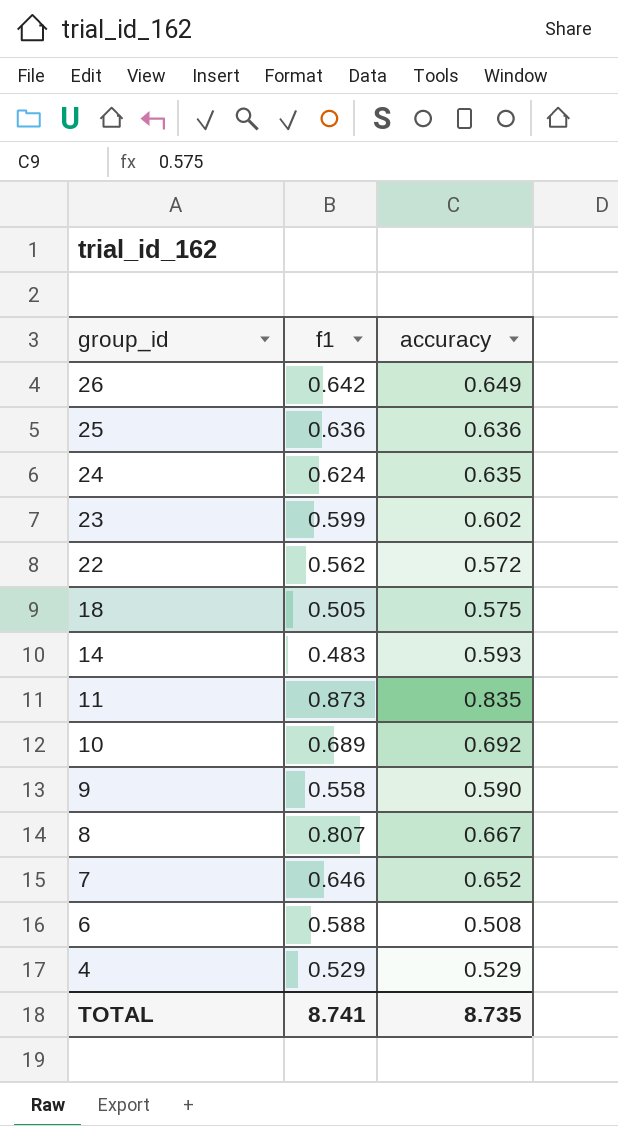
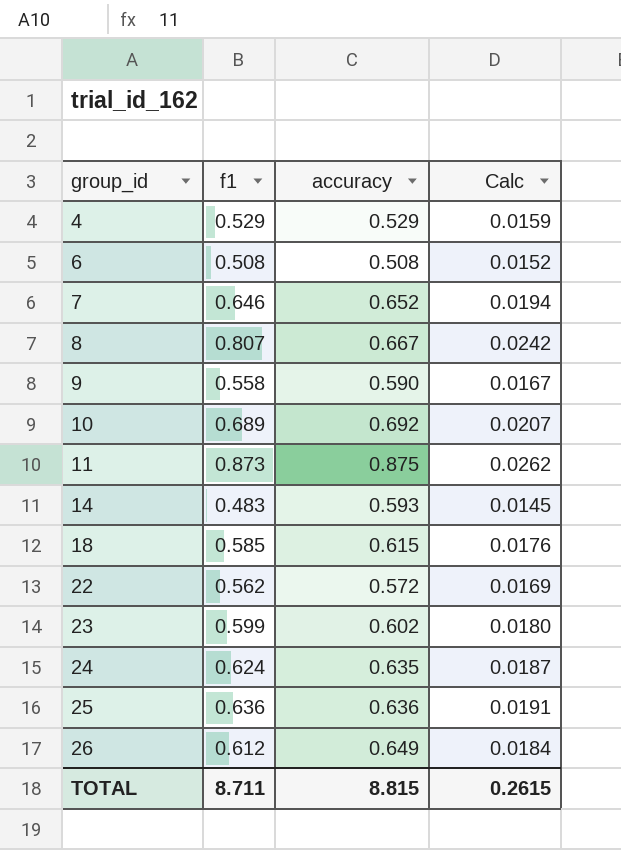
row order: group_id descending -> group_id ascending
column Calc | formula: none -> [f1] * 0.03
6 | f1: 0.588 -> 0.508
11 | accuracy: 0.835 -> 0.875
18 | f1: 0.505 -> 0.585
18 | accuracy: 0.575 -> 0.615
26 | f1: 0.642 -> 0.612
TOTAL | f1: 8.741 -> 8.711
TOTAL | accuracy: 8.735 -> 8.815

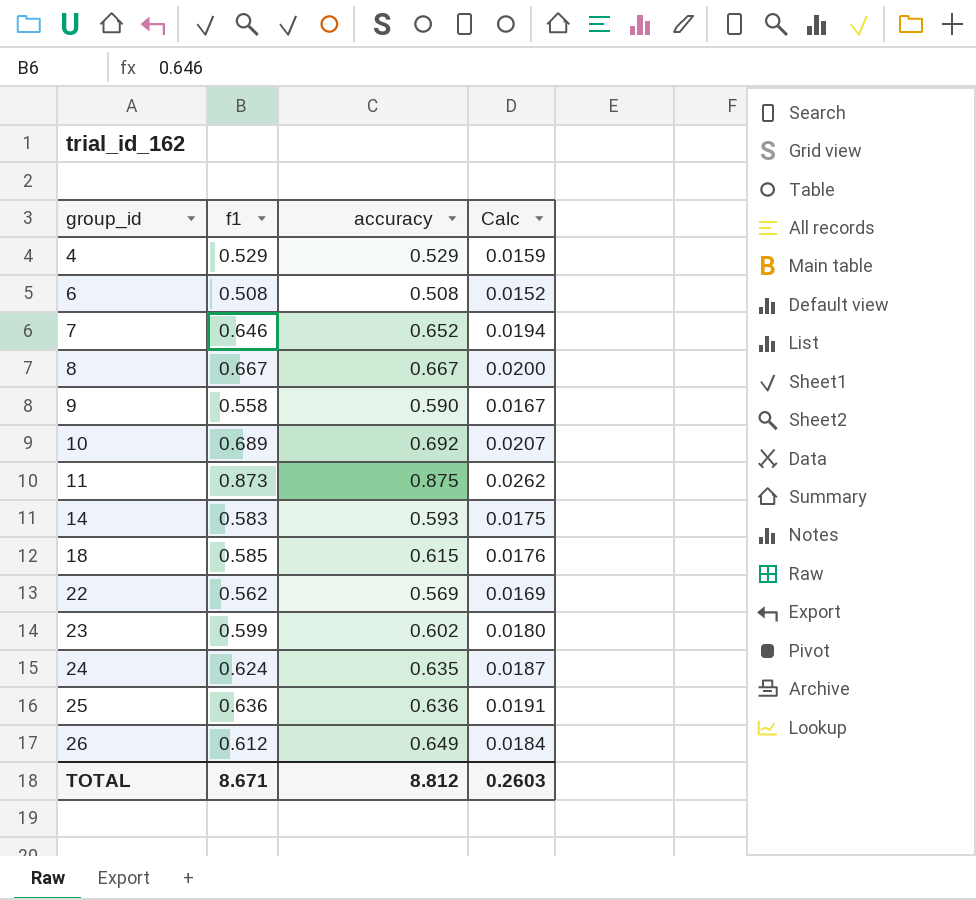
8 | f1: 0.807 -> 0.667
8 | Calc: 0.0242 -> 0.0200
14 | f1: 0.483 -> 0.583
14 | Calc: 0.0145 -> 0.0175
22 | accuracy: 0.572 -> 0.569
TOTAL | f1: 8.711 -> 8.671
TOTAL | accuracy: 8.815 -> 8.812
TOTAL | Calc: 0.2615 -> 0.2603

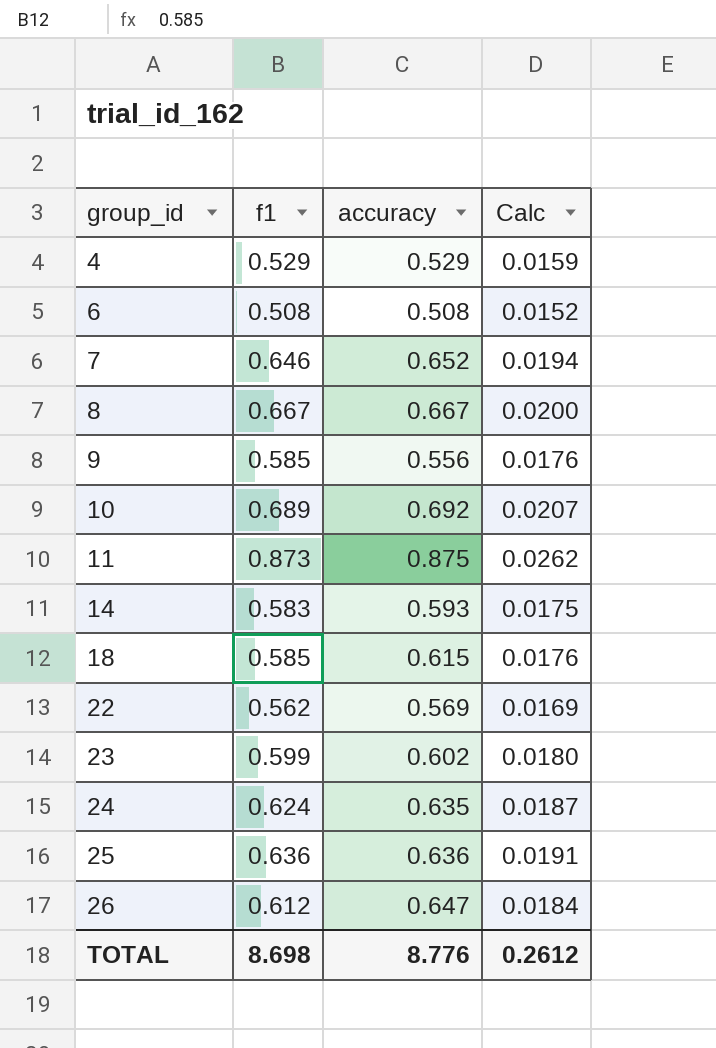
9 | f1: 0.558 -> 0.585
9 | accuracy: 0.590 -> 0.556
9 | Calc: 0.0167 -> 0.0176
26 | accuracy: 0.649 -> 0.647
TOTAL | f1: 8.671 -> 8.698
TOTAL | accuracy: 8.812 -> 8.776
TOTAL | Calc: 0.2603 -> 0.2612

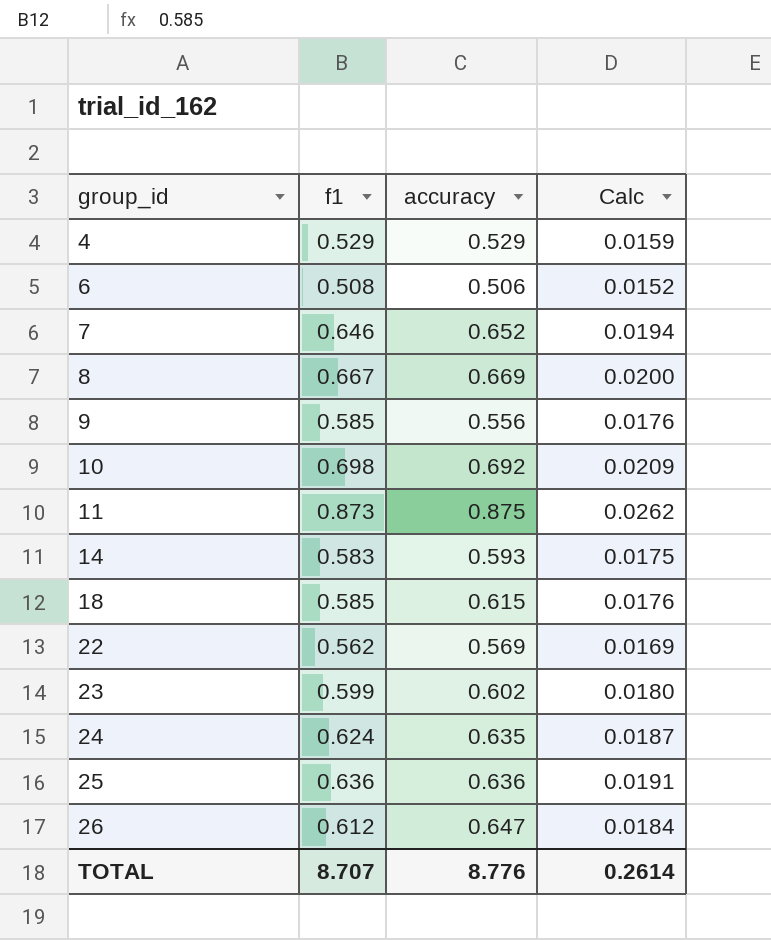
6 | accuracy: 0.508 -> 0.506
8 | accuracy: 0.667 -> 0.669
10 | f1: 0.689 -> 0.698
10 | Calc: 0.0207 -> 0.0209
TOTAL | f1: 8.698 -> 8.707
TOTAL | Calc: 0.2612 -> 0.2614

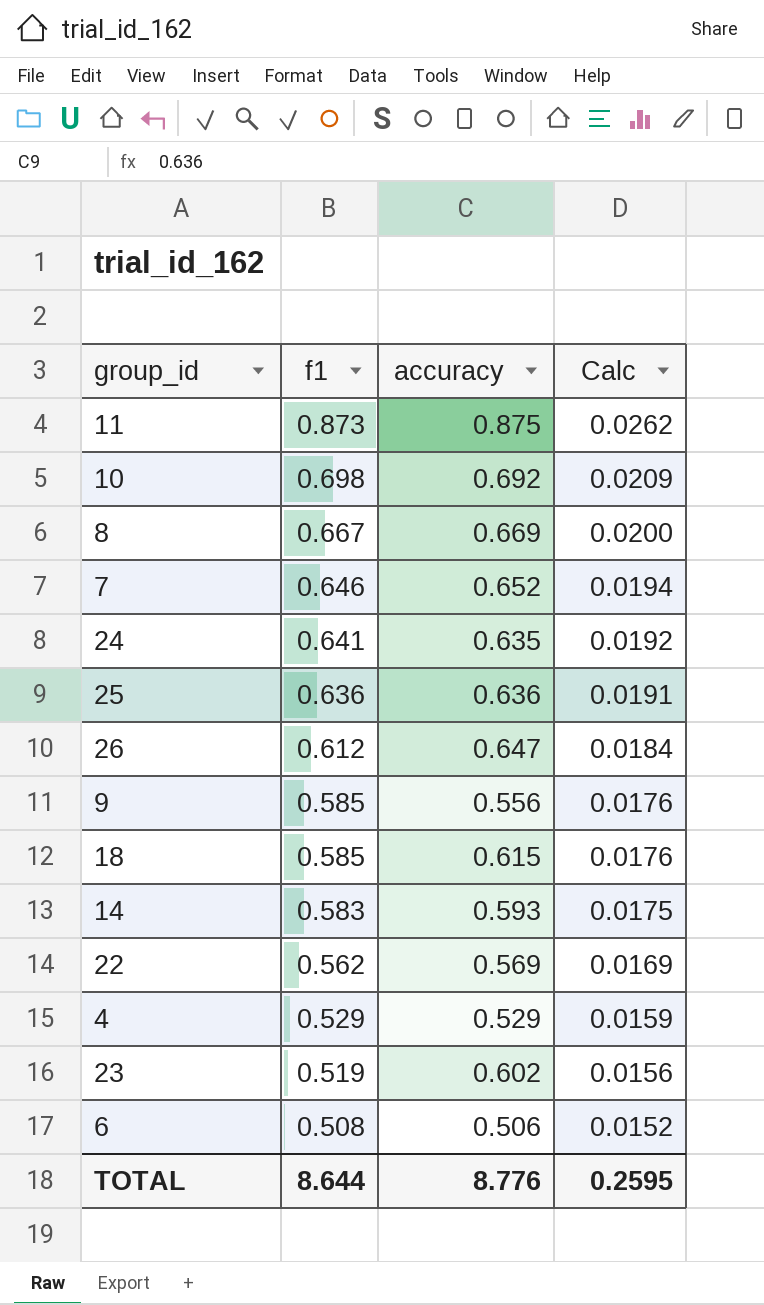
row order: group_id ascending -> f1 descending
24 | f1: 0.624 -> 0.641
24 | Calc: 0.0187 -> 0.0192
23 | f1: 0.599 -> 0.519
23 | Calc: 0.0180 -> 0.0156
TOTAL | f1: 8.707 -> 8.644
TOTAL | Calc: 0.2614 -> 0.2595

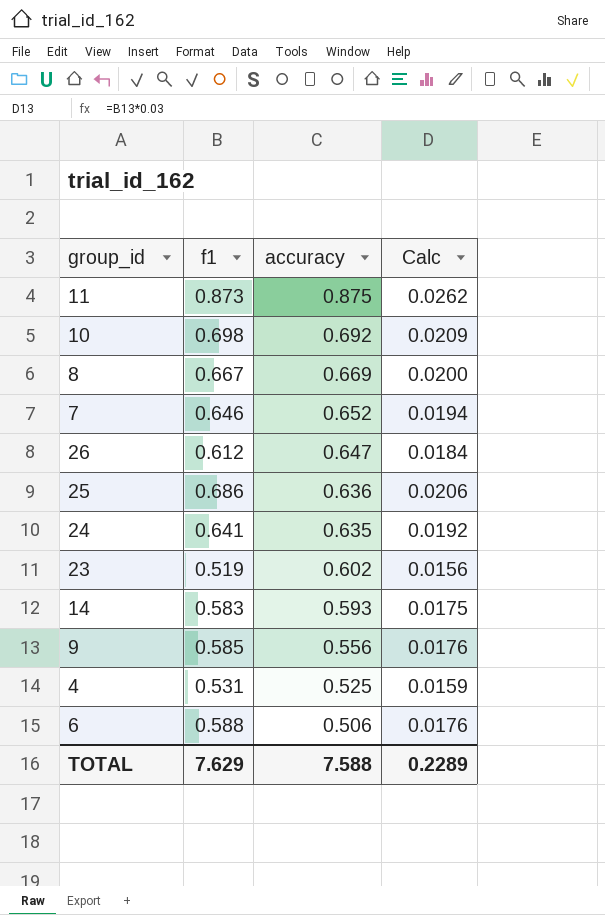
row order: f1 descending -> accuracy descending
row 18: 0.585 | 0.615 | 0.0176 -> none
row 22: 0.562 | 0.569 | 0.0169 -> none
25 | f1: 0.636 -> 0.686
25 | Calc: 0.0191 -> 0.0206
4 | f1: 0.529 -> 0.531
4 | accuracy: 0.529 -> 0.525
6 | f1: 0.508 -> 0.588
6 | Calc: 0.0152 -> 0.0176
TOTAL | f1: 8.644 -> 7.629
TOTAL | accuracy: 8.776 -> 7.588
TOTAL | Calc: 0.2595 -> 0.2289

